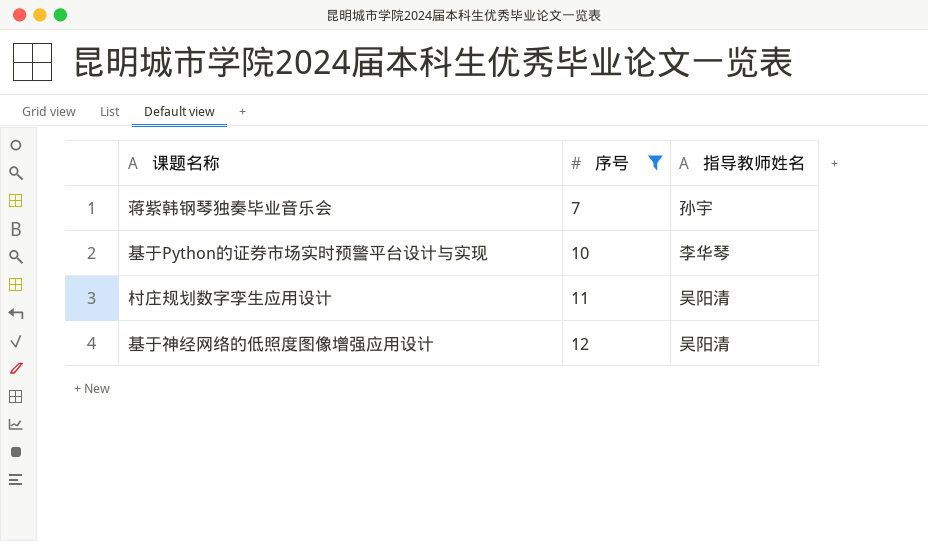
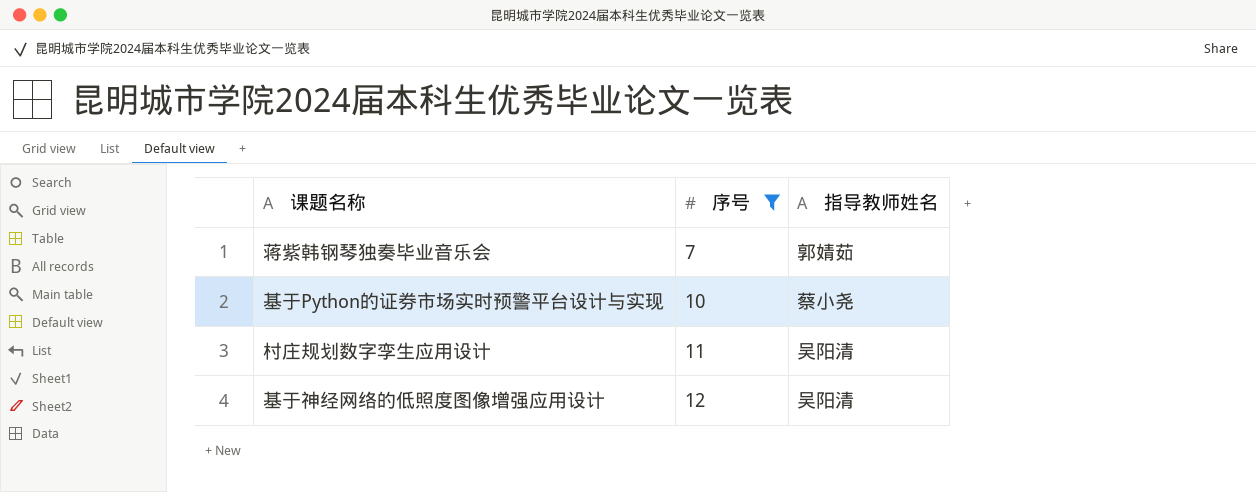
蒋紫韩钢琴独奏毕业音乐会 | 指导教师姓名: 孙宇 -> 郭婧茹
基于Python的证券市场实时预警平台设计与实现 | 指导教师姓名: 李华琴 -> 蔡小尧

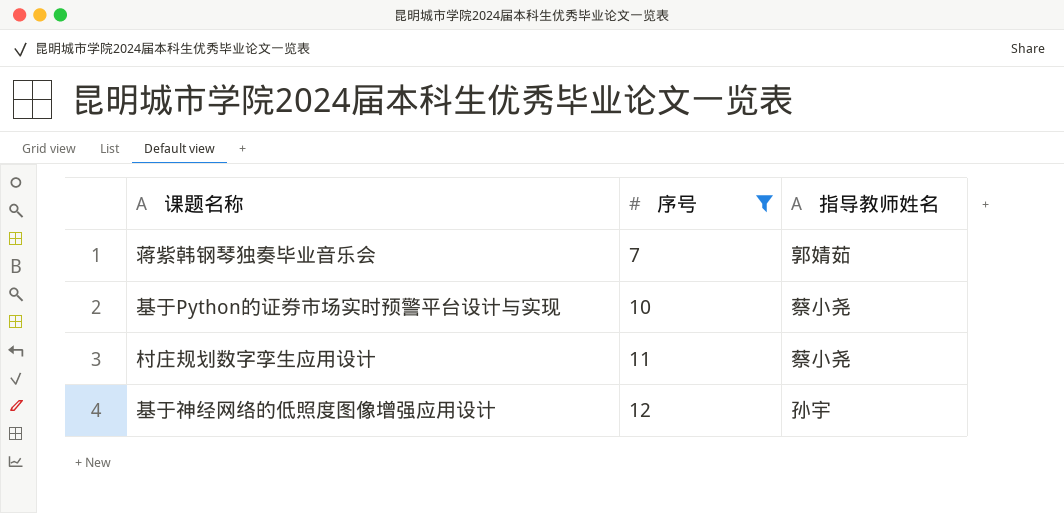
村庄规划数字孪生应用设计 | 指导教师姓名: 吴阳清 -> 蔡小尧
基于神经网络的低照度图像增强应用设计 | 指导教师姓名: 吴阳清 -> 孙宇

